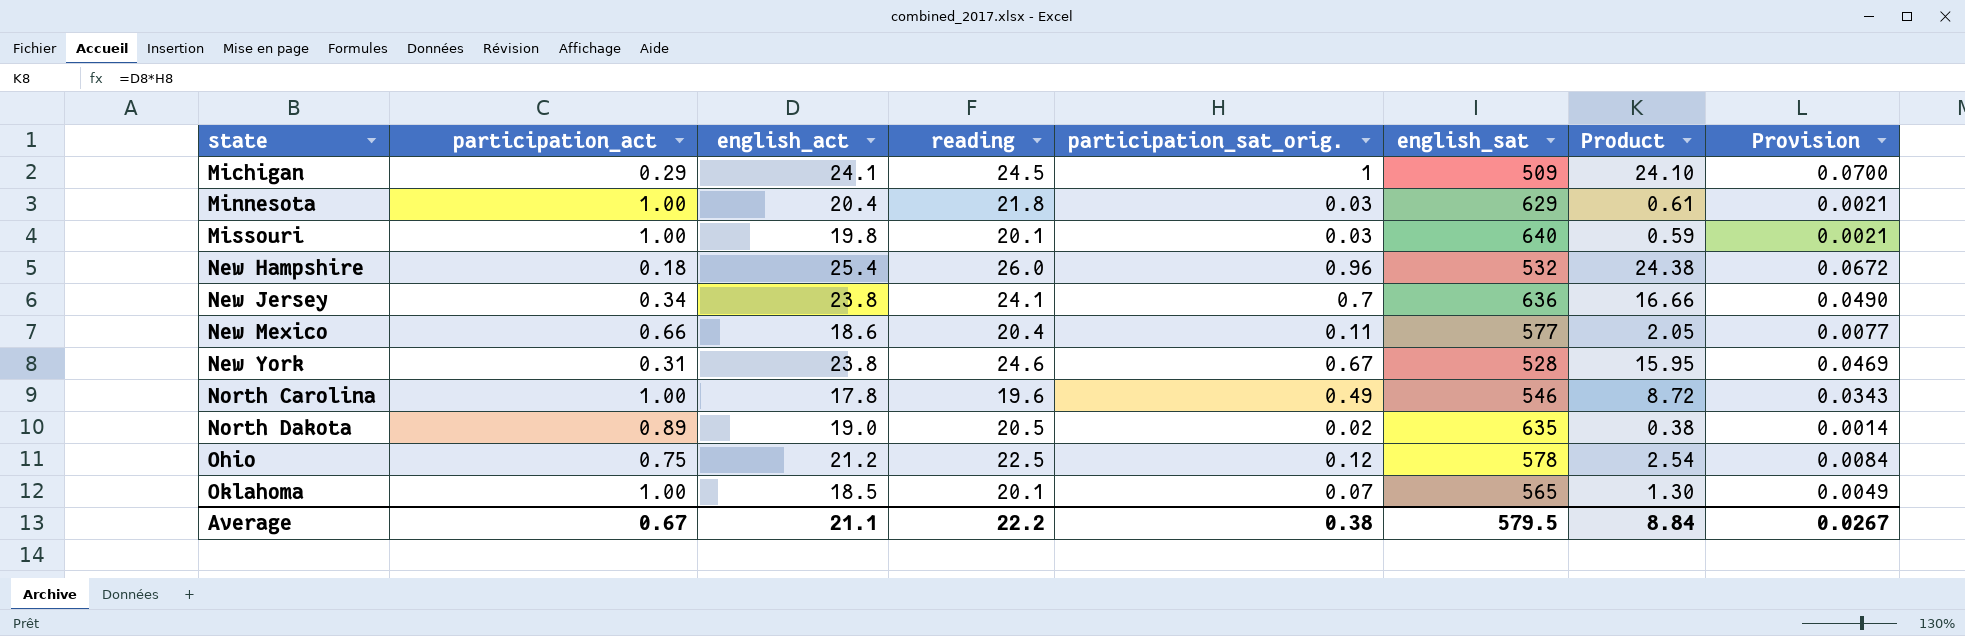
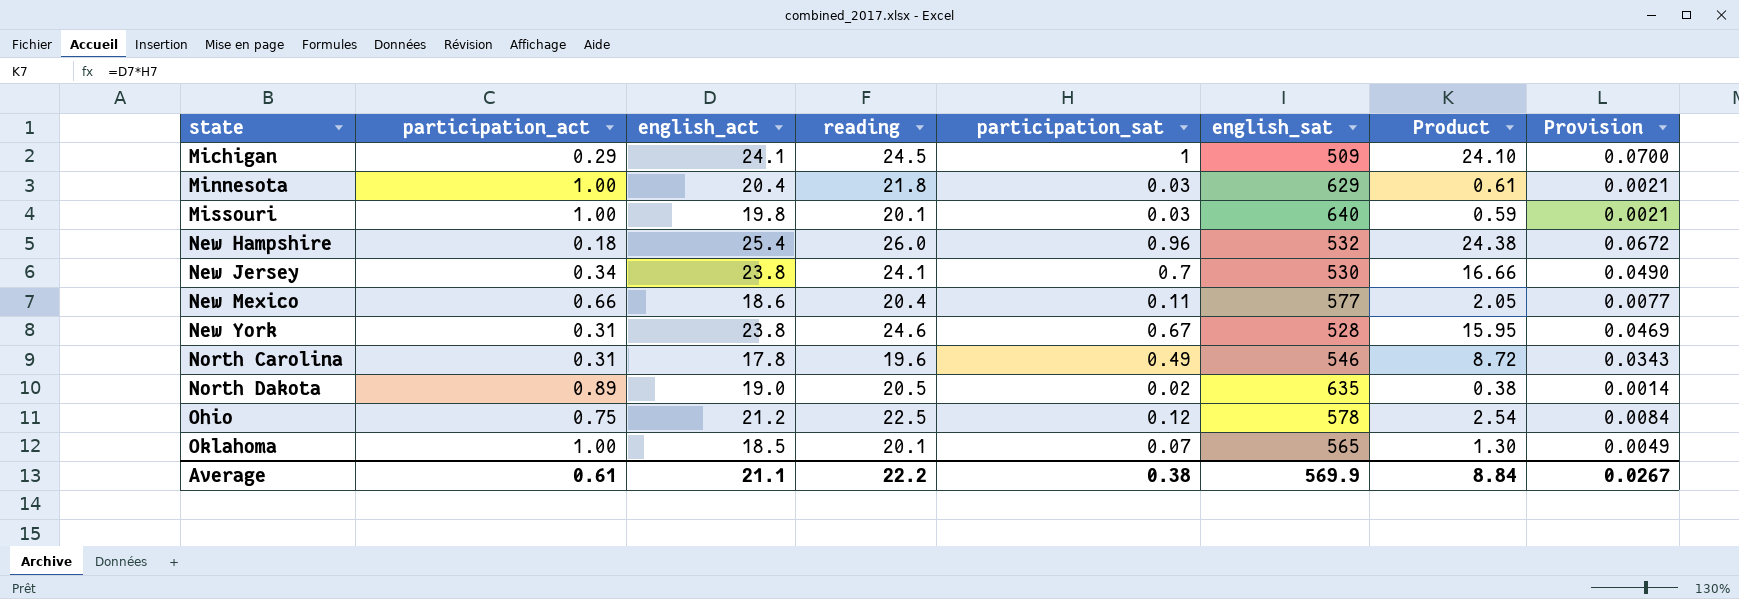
column name: participation_sat_orig. -> participation_sat
New Jersey | english_sat: 636 -> 530
North Carolina | participation_act: 1.00 -> 0.31
Average | participation_act: 0.67 -> 0.61
Average | english_sat: 579.5 -> 569.9

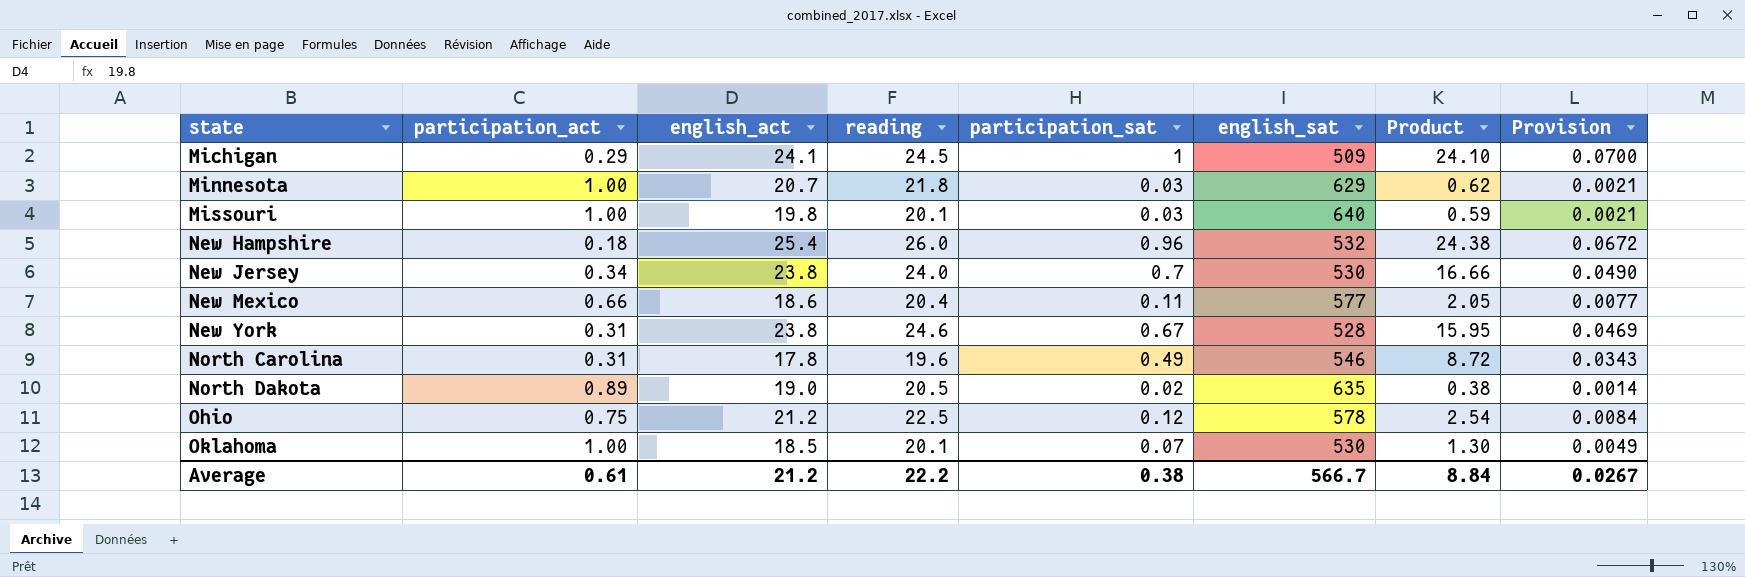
Minnesota | english_act: 20.4 -> 20.7
Minnesota | Product: 0.61 -> 0.62
New Jersey | reading: 24.1 -> 24.0
Oklahoma | english_sat: 565 -> 530
Average | english_act: 21.1 -> 21.2
Average | english_sat: 569.9 -> 566.7

